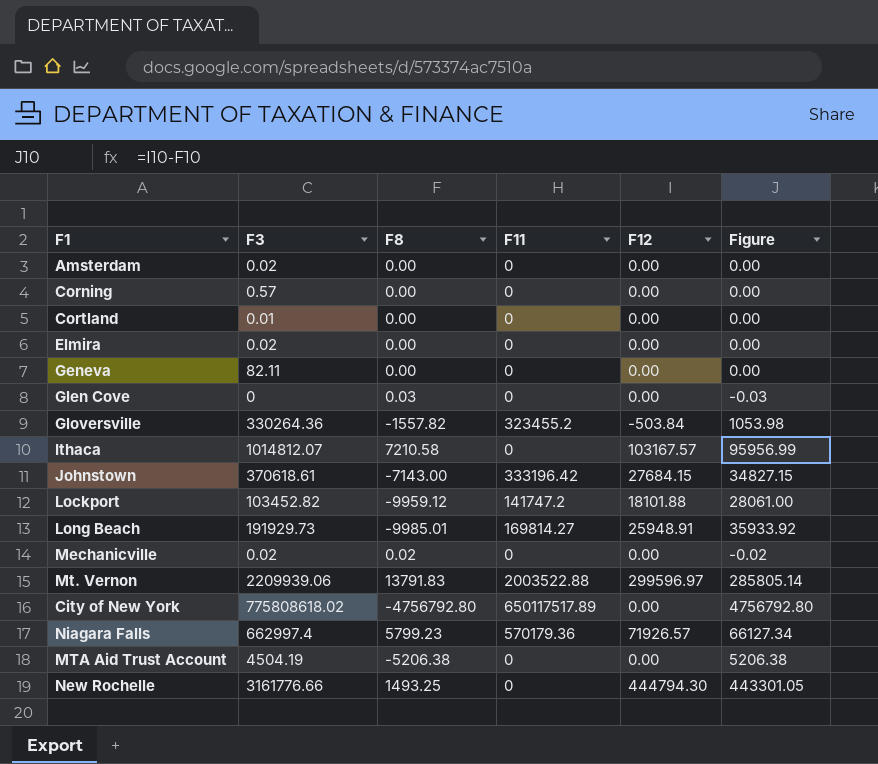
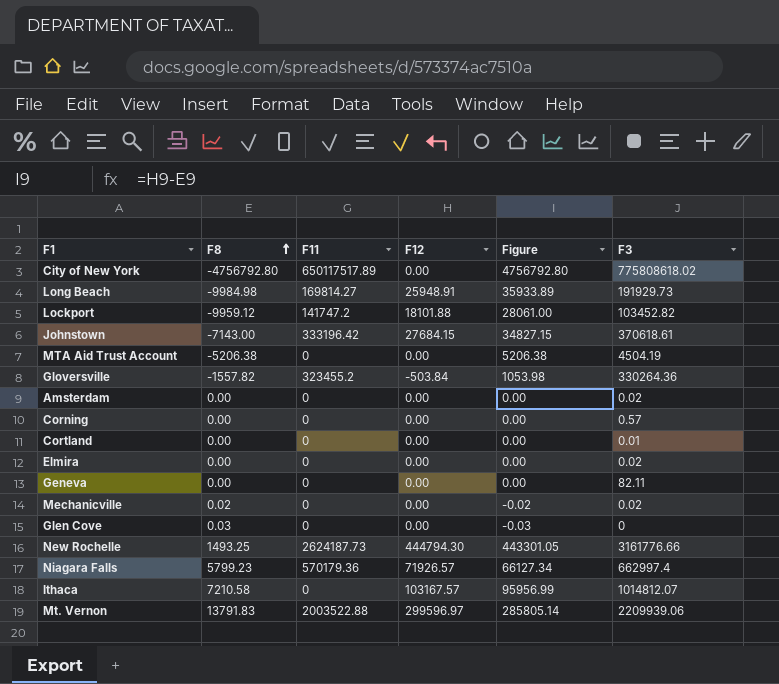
row order: none -> F8 ascending
column F3 | position: 2 -> 6
Long Beach | F8: -9985.01 -> -9984.98
Long Beach | Figure: 35933.92 -> 35933.89
New Rochelle | F11: 0 -> 2624187.73

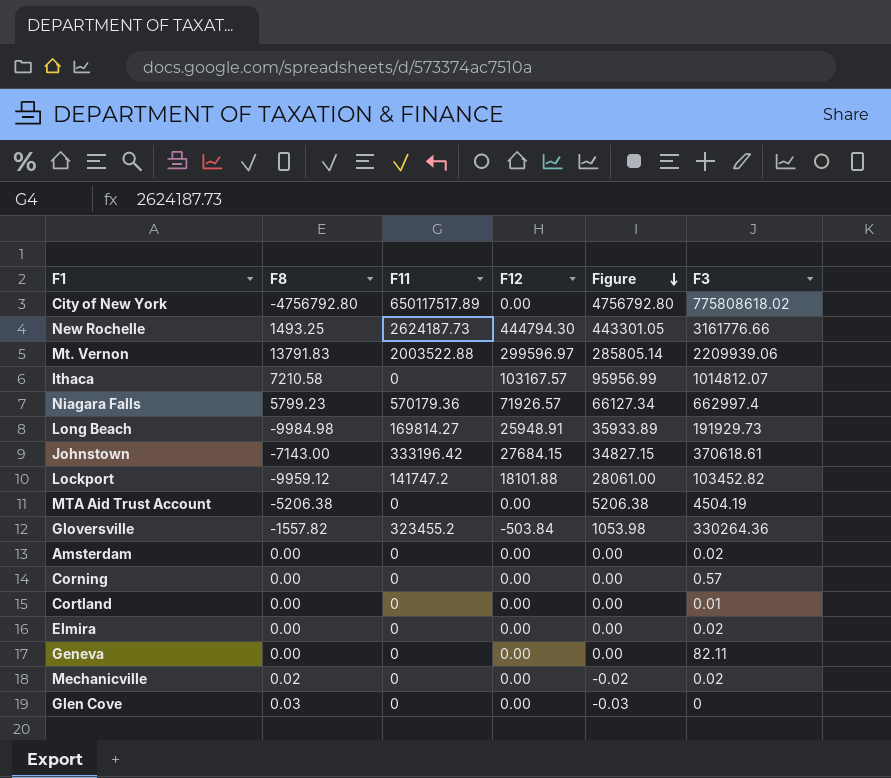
row order: F8 ascending -> Figure descending

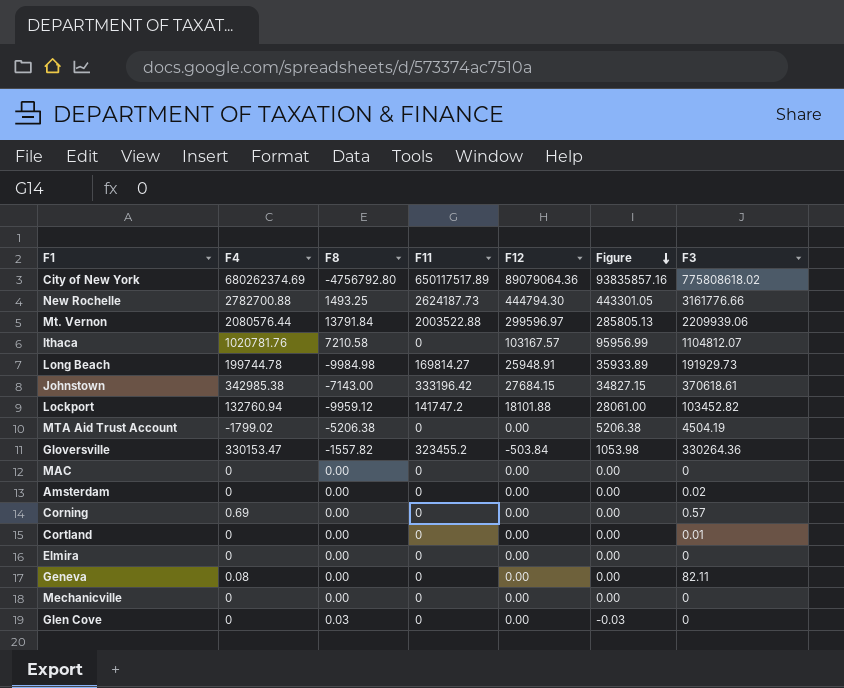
column F4 | position: none -> 2
row Niagara Falls: 5799.23 | 570179.36 | 71926.57 | 66127.34 | 662997.4 -> none
City of New York | F12: 0.00 -> 89079064.36
City of New York | Figure: 4756792.80 -> 93835857.16
Mt. Vernon | F8: 13791.83 -> 13791.84
Mt. Vernon | Figure: 285805.14 -> 285805.13
Ithaca | F3: 1014812.07 -> 1104812.07
row MAC: none -> 0 | 0.00 | 0 | 0.00 | 0.00 | 0
Elmira | F3: 0.02 -> 0
Mechanicville | F8: 0.02 -> 0.00
Mechanicville | Figure: -0.02 -> 0.00
Mechanicville | F3: 0.02 -> 0

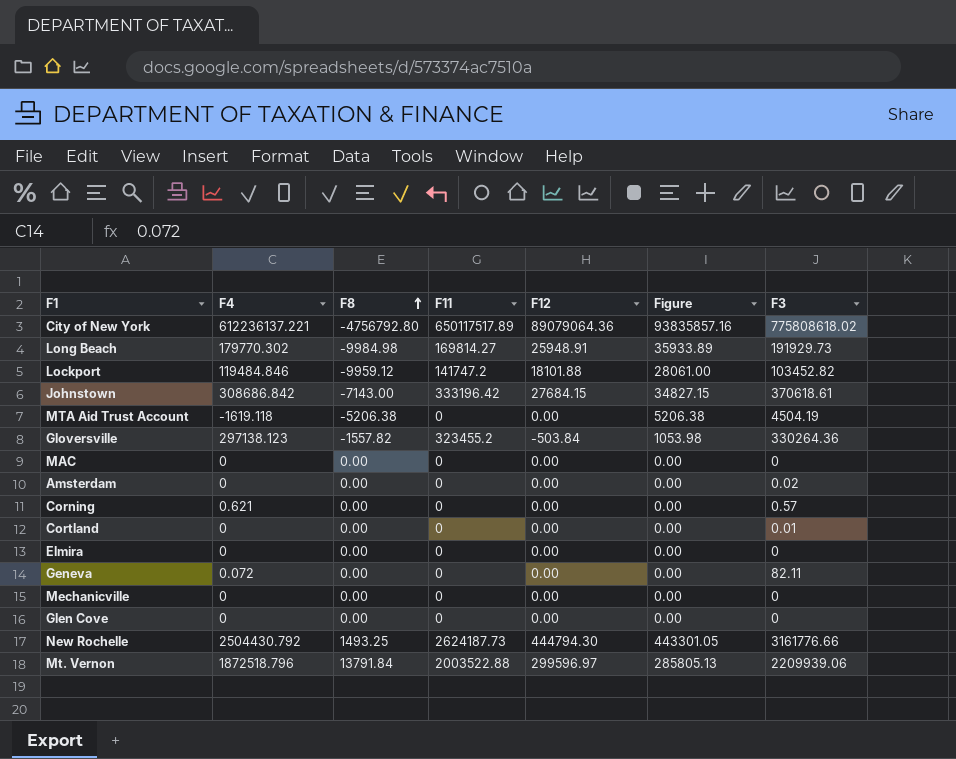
row order: Figure descending -> F8 ascending
row Ithaca: 1020781.76 | 7210.58 | 0 | 103167.57 | 95956.99 | 1104812.07 -> none
City of New York | F4: 680262374.69 -> 612236137.221
Long Beach | F4: 199744.78 -> 179770.302
Lockport | F4: 132760.94 -> 119484.846
Johnstown | F4: 342985.38 -> 308686.842
MTA Aid Trust Account | F4: -1799.02 -> -1619.118
Gloversville | F4: 330153.47 -> 297138.123
Corning | F4: 0.69 -> 0.621
Geneva | F4: 0.08 -> 0.072
Glen Cove | F8: 0.03 -> 0.00
Glen Cove | Figure: -0.03 -> 0.00
New Rochelle | F4: 2782700.88 -> 2504430.792
Mt. Vernon | F4: 2080576.44 -> 1872518.796

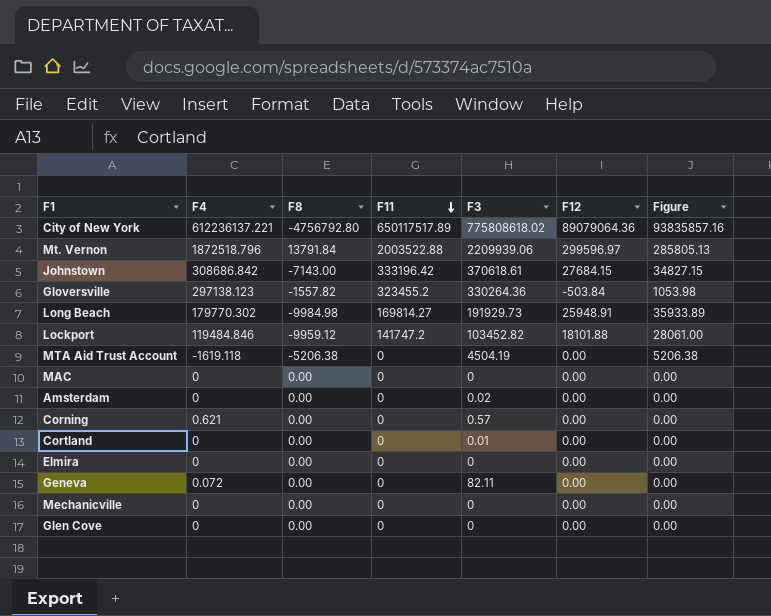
row order: F8 ascending -> F11 descending
column F3 | position: 7 -> 5
row New Rochelle: 2504430.792 | 1493.25 | 2624187.73 | 444794.30 | 443301.05 | 3161776.66 -> none

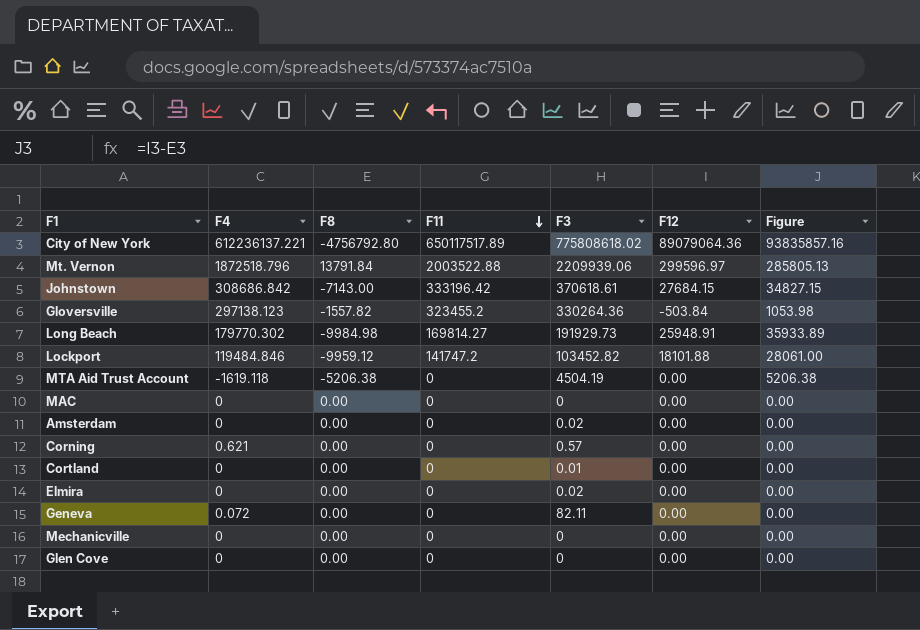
Elmira | F3: 0 -> 0.02

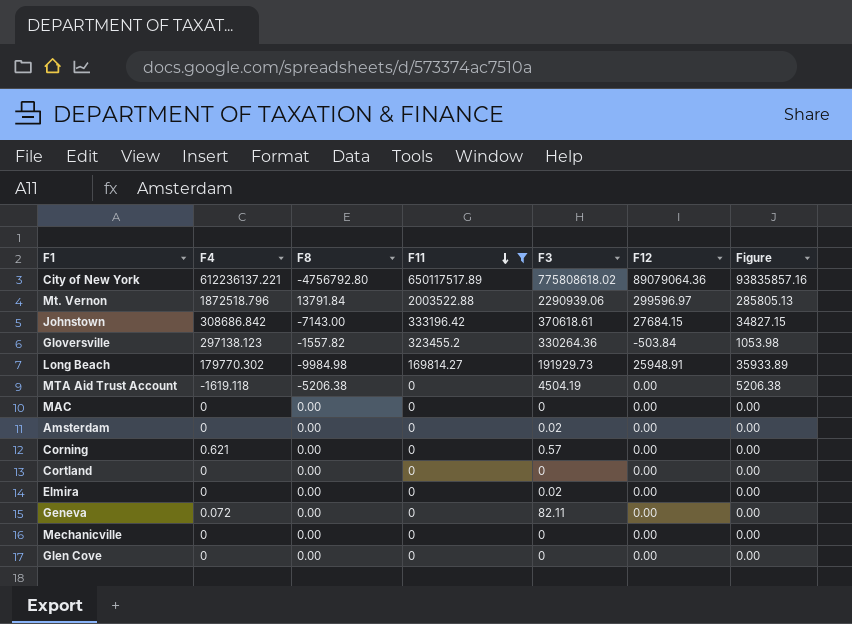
filter: none -> F11 != 141747.2
Mt. Vernon | F3: 2209939.06 -> 2290939.06
Cortland | F3: 0.01 -> 0

